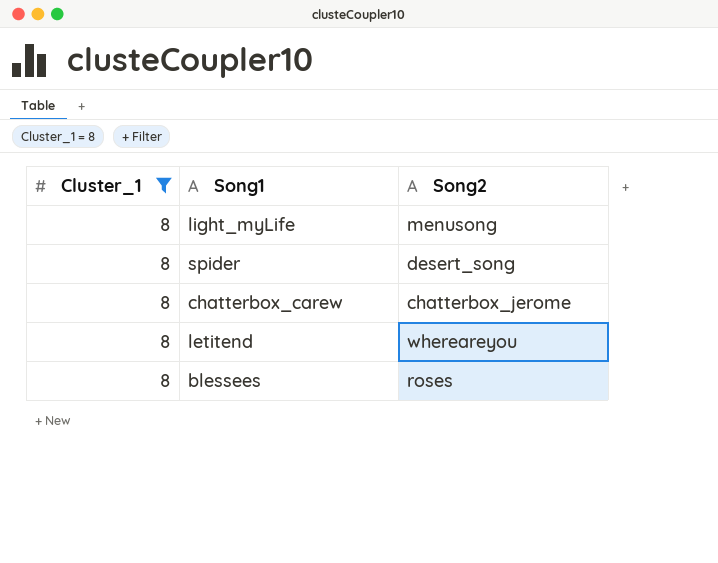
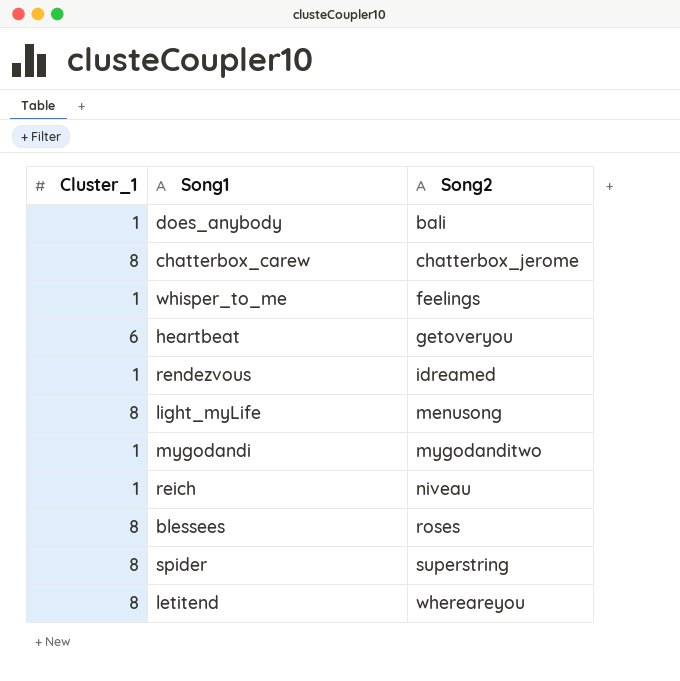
filter: Cluster_1 = 8 -> none
row order: none -> Song2 ascending
spider | Song2: desert_song -> superstring

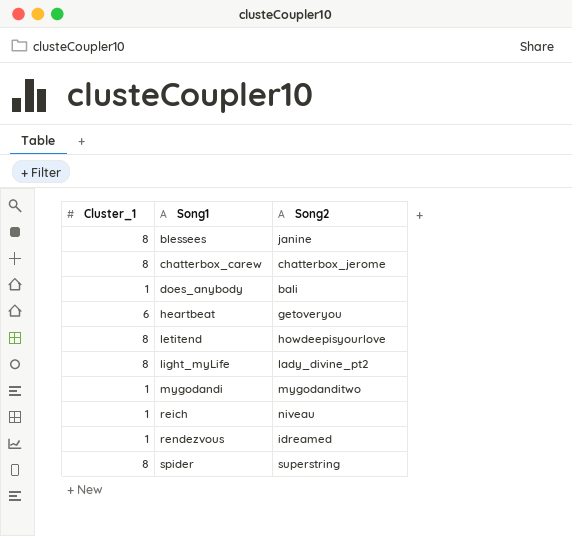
row order: Song2 ascending -> Song1 ascending
row whisper_to_me: 1 | feelings -> none
blessees | Song2: roses -> janine
letitend | Song2: whereareyou -> howdeepisyourlove
light_myLife | Song2: menusong -> lady_divine_pt2

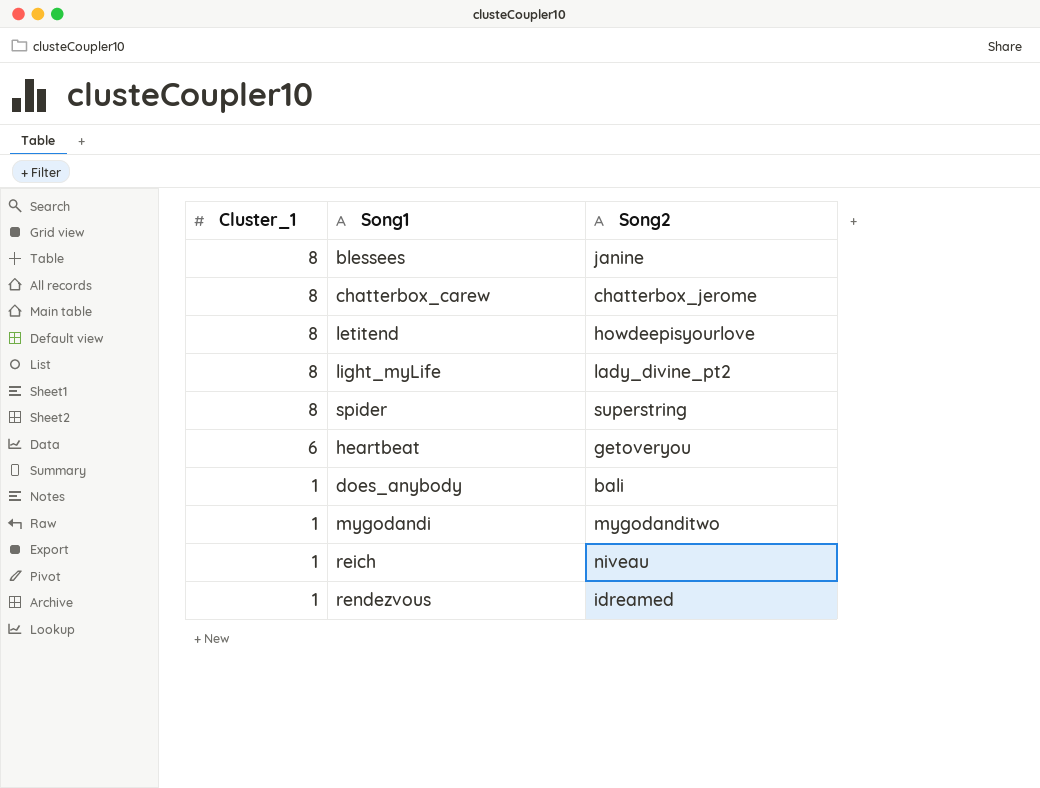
row order: Song1 ascending -> Cluster_1 descending

